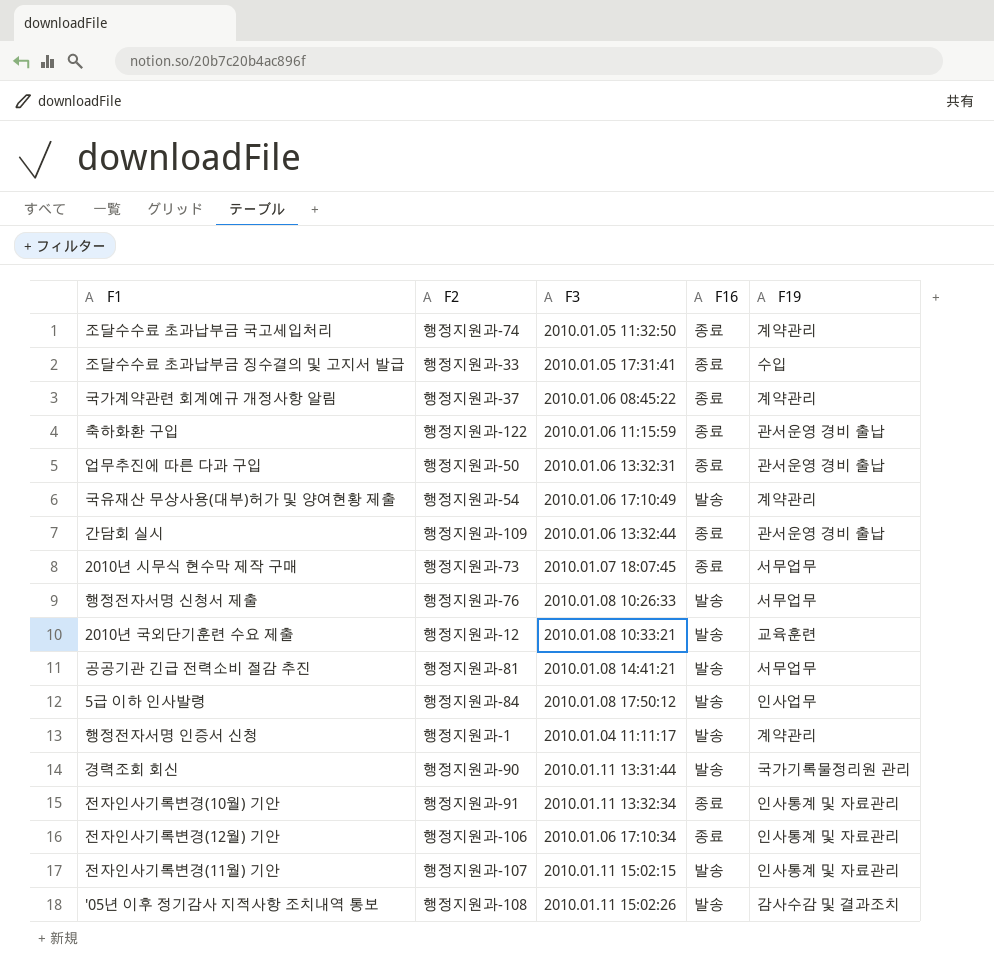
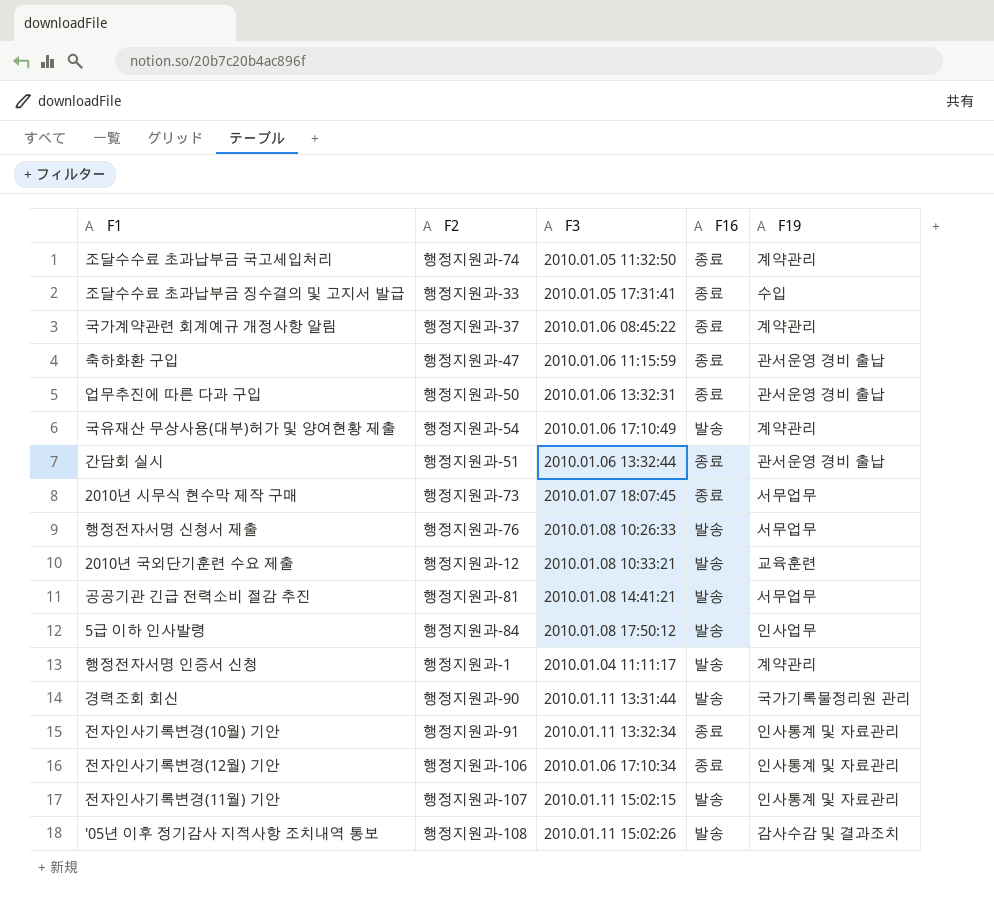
축하화환 구입 | F2: 행정지원과-122 -> 행정지원과-47
간담회 실시 | F2: 행정지원과-109 -> 행정지원과-51

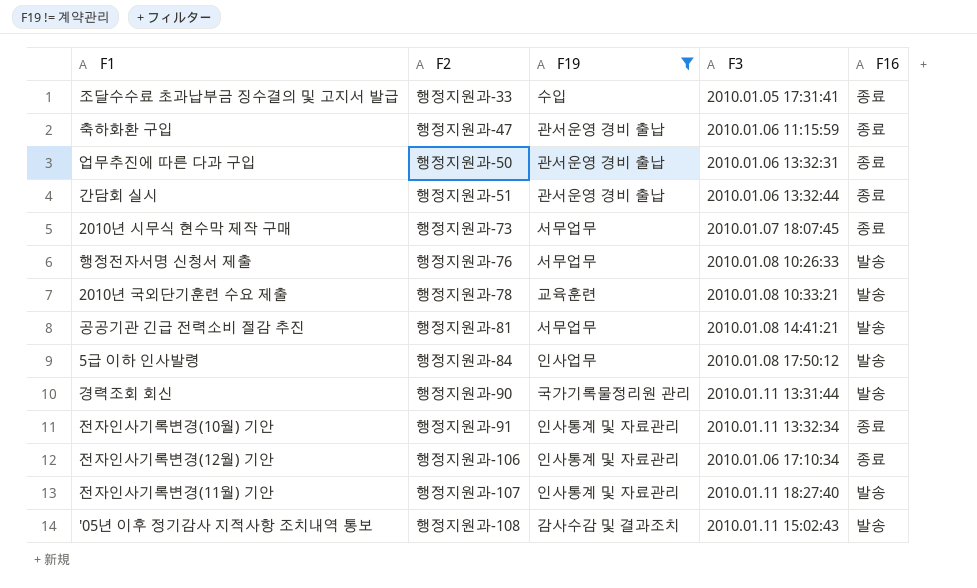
filter: none -> F19 != 계약관리
column F19 | position: 5 -> 3
2010년 국외단기훈련 수요 제출 | F2: 행정지원과-12 -> 행정지원과-78
전자인사기록변경(11월) 기안 | F3: 2010.01.11 15:02:15 -> 2010.01.11 18:27:40
'05년 이후 정기감사 지적사항 조치내역 통보 | F3: 2010.01.11 15:02:26 -> 2010.01.11 15:02:43

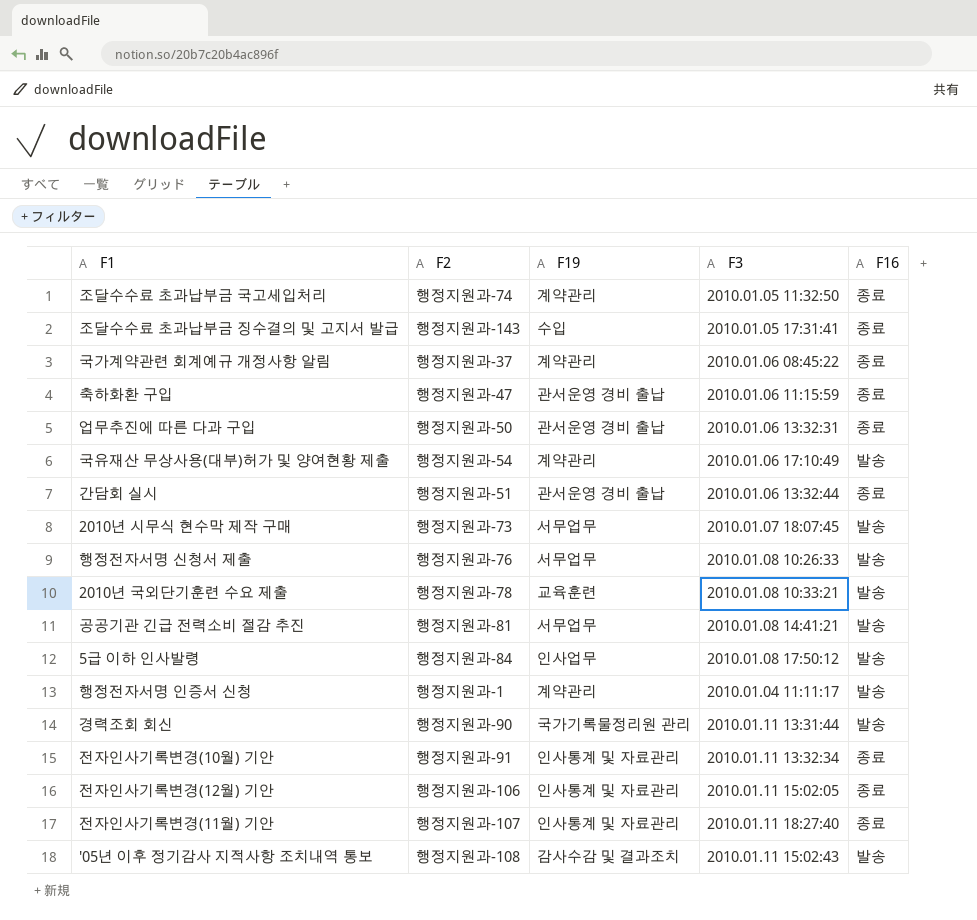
filter: F19 != 계약관리 -> none
조달수수료 초과납부금 징수결의 및 고지서 발급 | F2: 행정지원과-33 -> 행정지원과-143
2010년 시무식 현수막 제작 구매 | F16: 종료 -> 발송
전자인사기록변경(12월) 기안 | F3: 2010.01.06 17:10:34 -> 2010.01.11 15:02:05
전자인사기록변경(11월) 기안 | F16: 발송 -> 종료

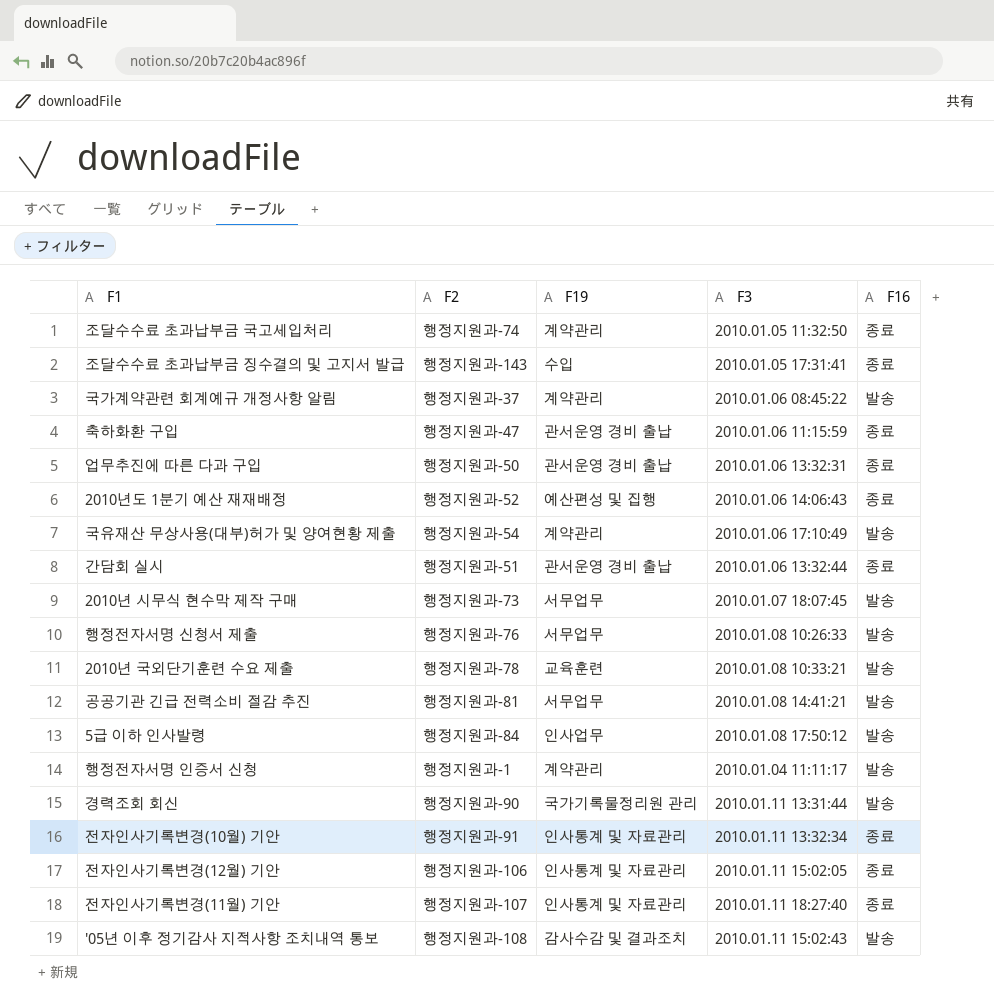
국가계약관련 회계예규 개정사항 알림 | F16: 종료 -> 발송
row 2010년도 1분기 예산 재재배정: none -> 행정지원과-52 | 예산편성 및 집행 | 2010.01.06 14:06:43 | 종료

